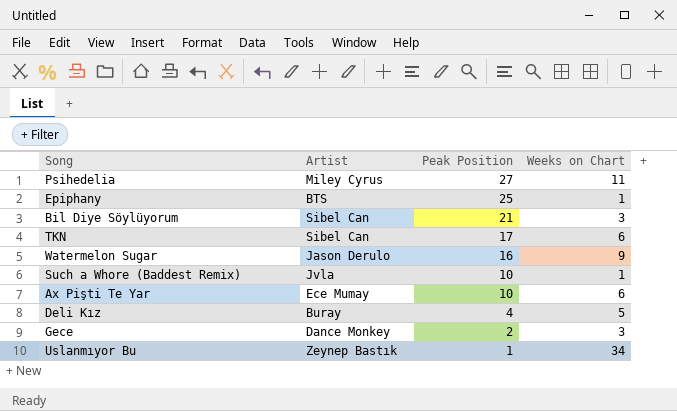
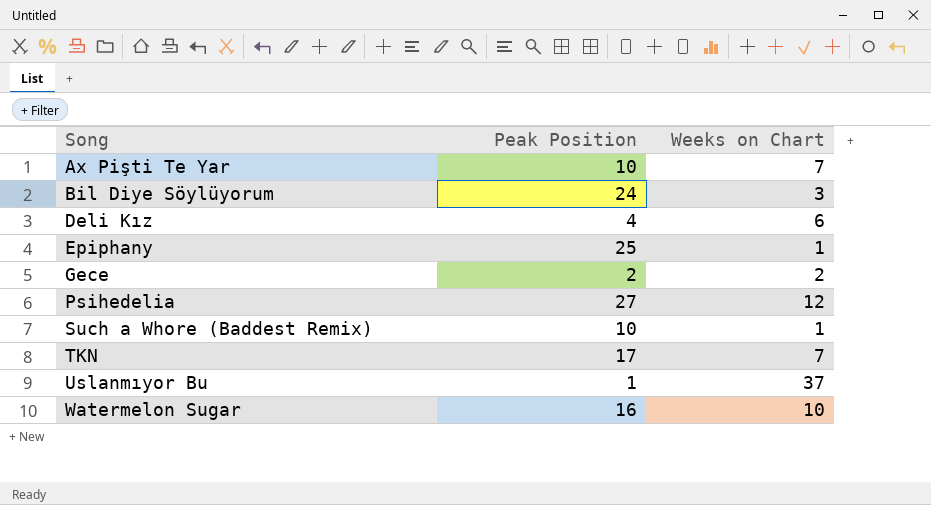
row order: Peak Position descending -> Song ascending
column Artist | position: 2 -> none
Ax Pişti Te Yar | Weeks on Chart: 6 -> 7
Bil Diye Söylüyorum | Peak Position: 21 -> 24
Deli Kız | Weeks on Chart: 5 -> 6
Gece | Weeks on Chart: 3 -> 2
Psihedelia | Weeks on Chart: 11 -> 12
TKN | Weeks on Chart: 6 -> 7
Uslanmıyor Bu | Weeks on Chart: 34 -> 37
Watermelon Sugar | Weeks on Chart: 9 -> 10

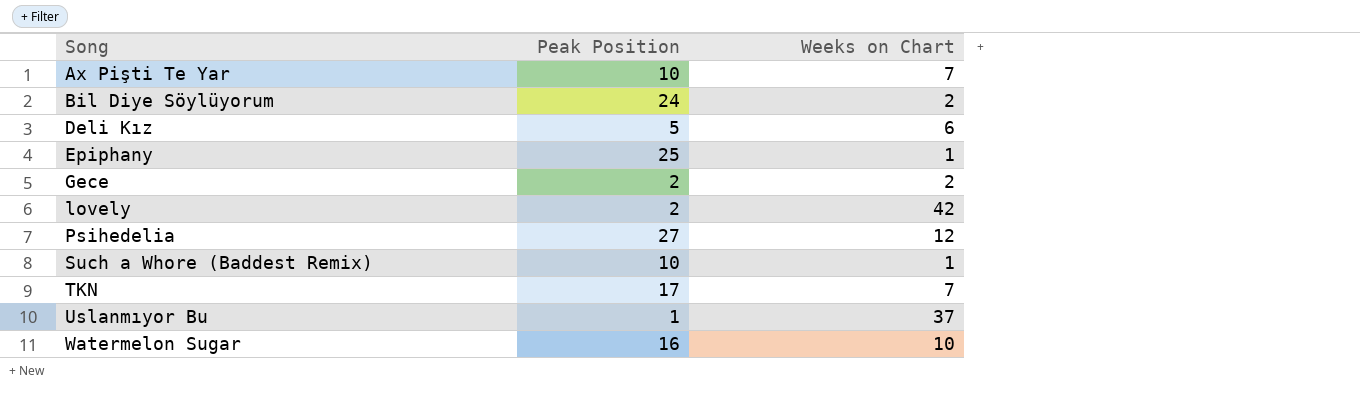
Bil Diye Söylüyorum | Weeks on Chart: 3 -> 2
Deli Kız | Peak Position: 4 -> 5
row lovely: none -> 2 | 42

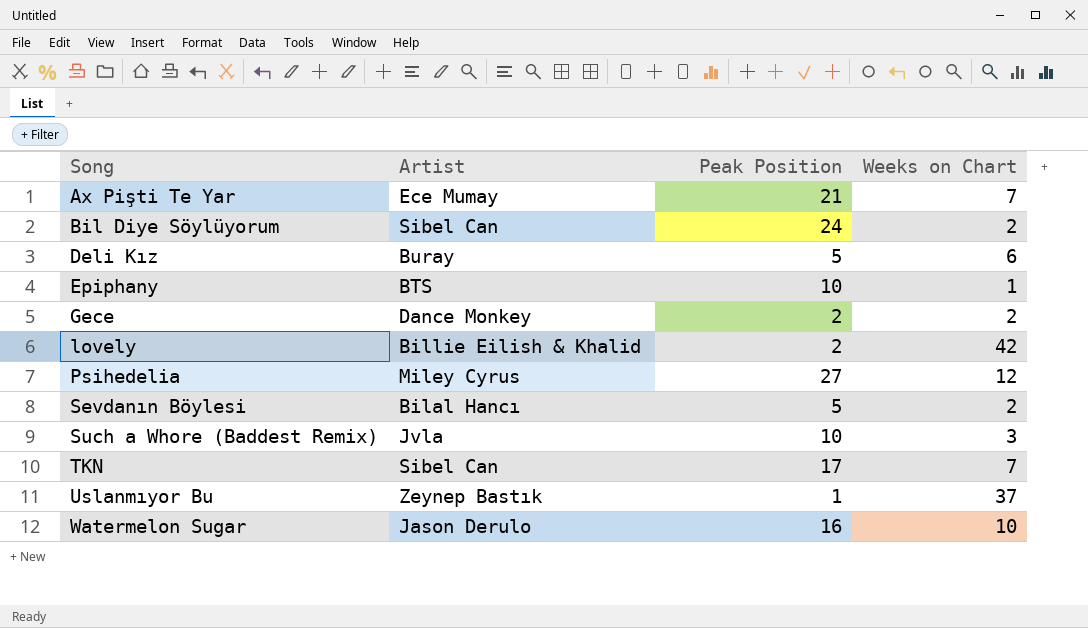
column Artist | position: none -> 2
Ax Pişti Te Yar | Peak Position: 10 -> 21
Epiphany | Peak Position: 25 -> 10
row Sevdanın Böylesi: none -> Bilal Hancı | 5 | 2
Such a Whore (Baddest Remix) | Weeks on Chart: 1 -> 3

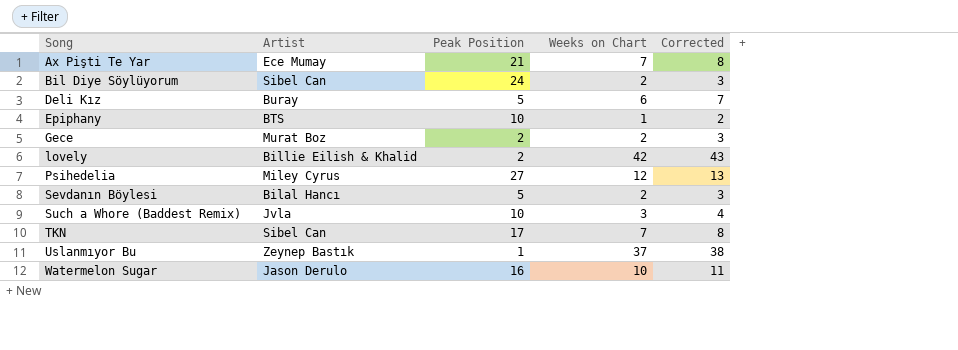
column Corrected | formula: none -> [Weeks on Chart] + 1
Gece | Artist: Dance Monkey -> Murat Boz

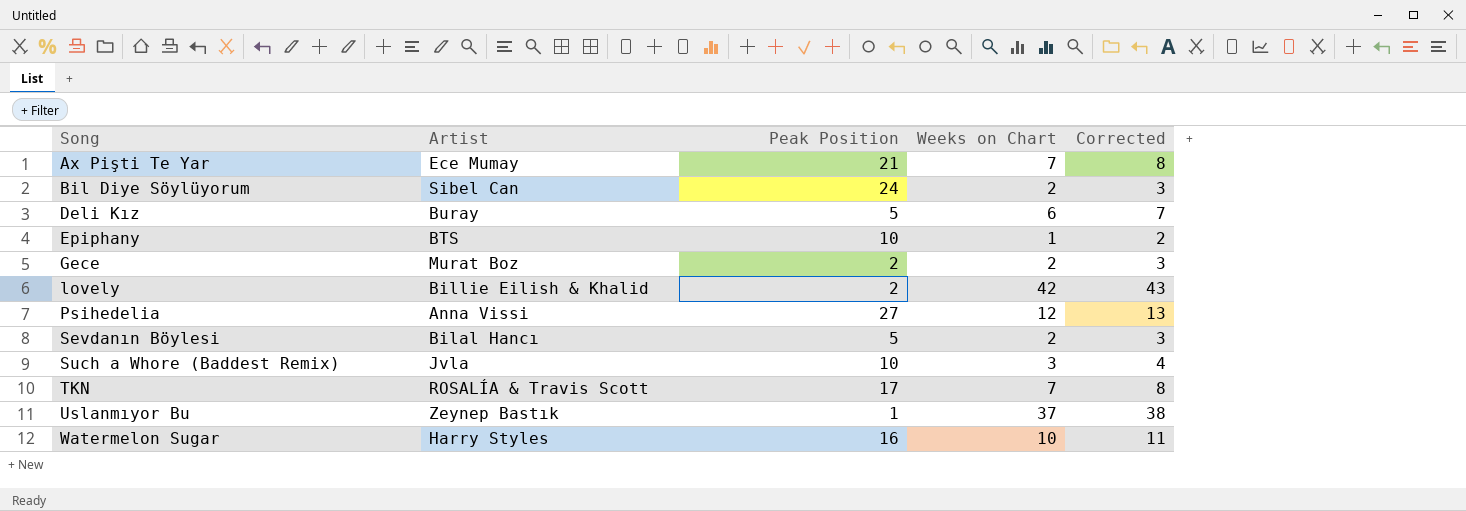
Psihedelia | Artist: Miley Cyrus -> Anna Vissi
TKN | Artist: Sibel Can -> ROSALÍA & Travis Scott
Watermelon Sugar | Artist: Jason Derulo -> Harry Styles

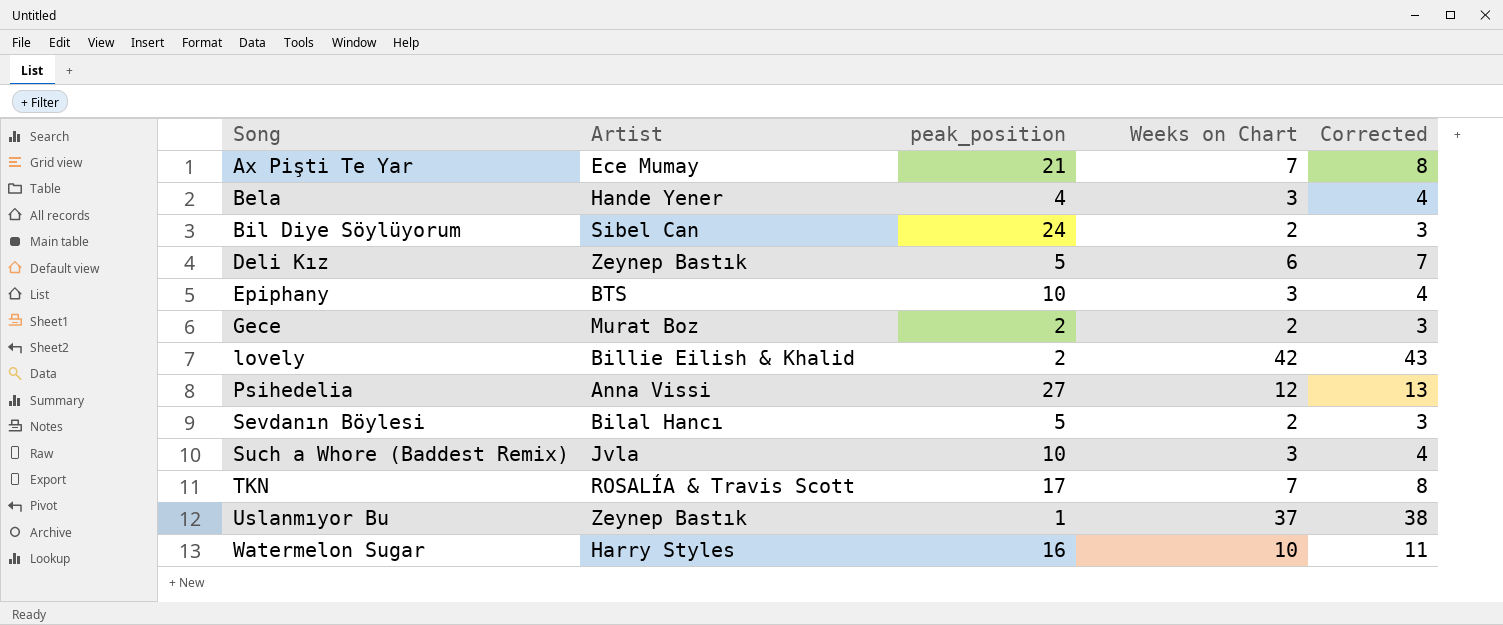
column name: Peak Position -> peak_position
row Bela: none -> Hande Yener | 4 | 3 | 4
Deli Kız | Artist: Buray -> Zeynep Bastık
Epiphany | Weeks on Chart: 1 -> 3
Epiphany | Corrected: 2 -> 4

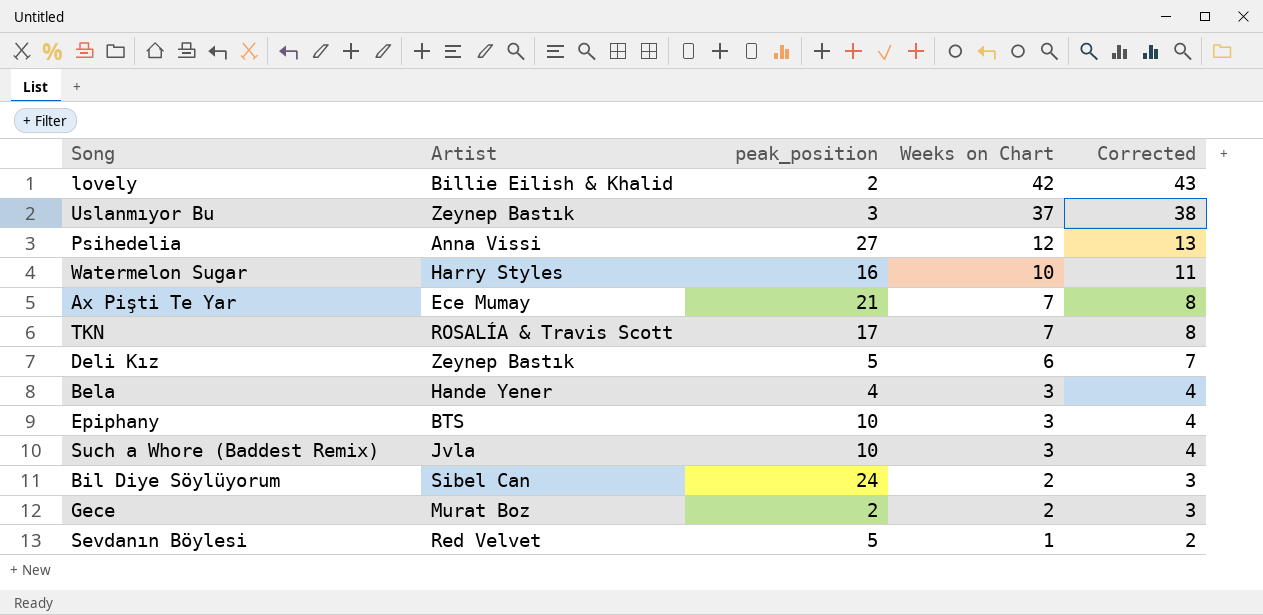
row order: Song ascending -> Weeks on Chart descending
Uslanmıyor Bu | peak_position: 1 -> 3
Sevdanın Böylesi | Artist: Bilal Hancı -> Red Velvet
Sevdanın Böylesi | Weeks on Chart: 2 -> 1
Sevdanın Böylesi | Corrected: 3 -> 2

